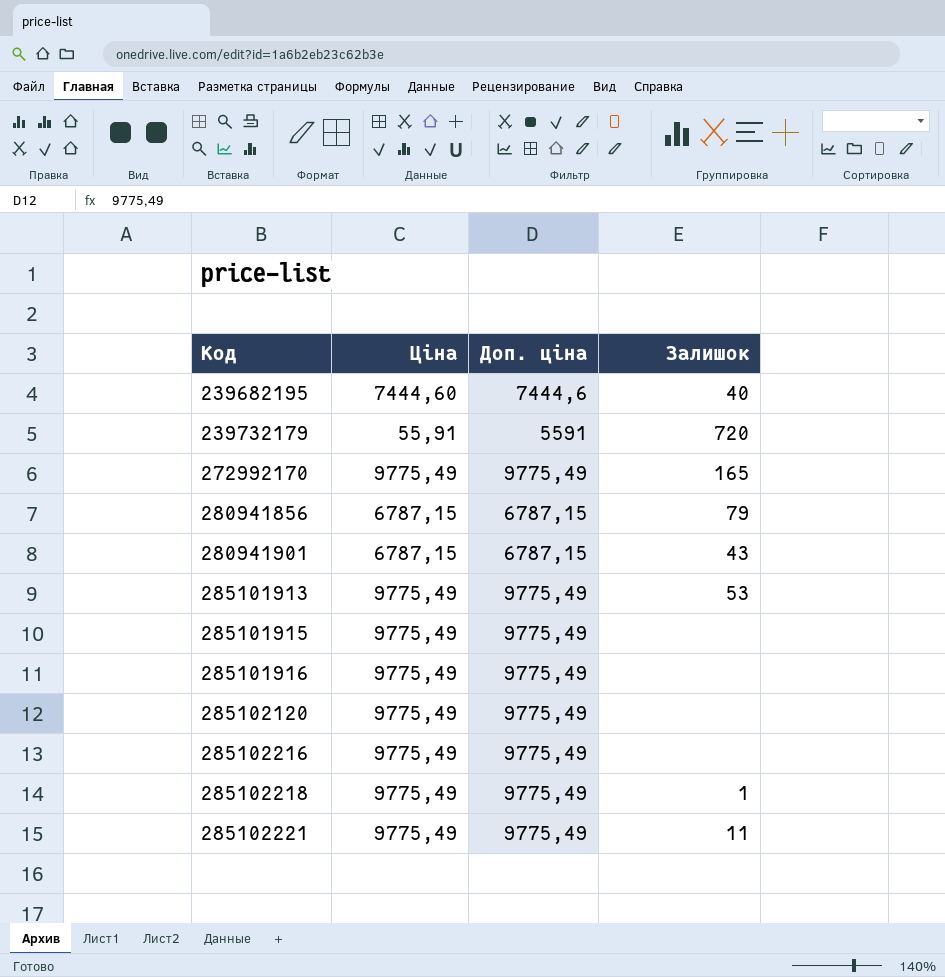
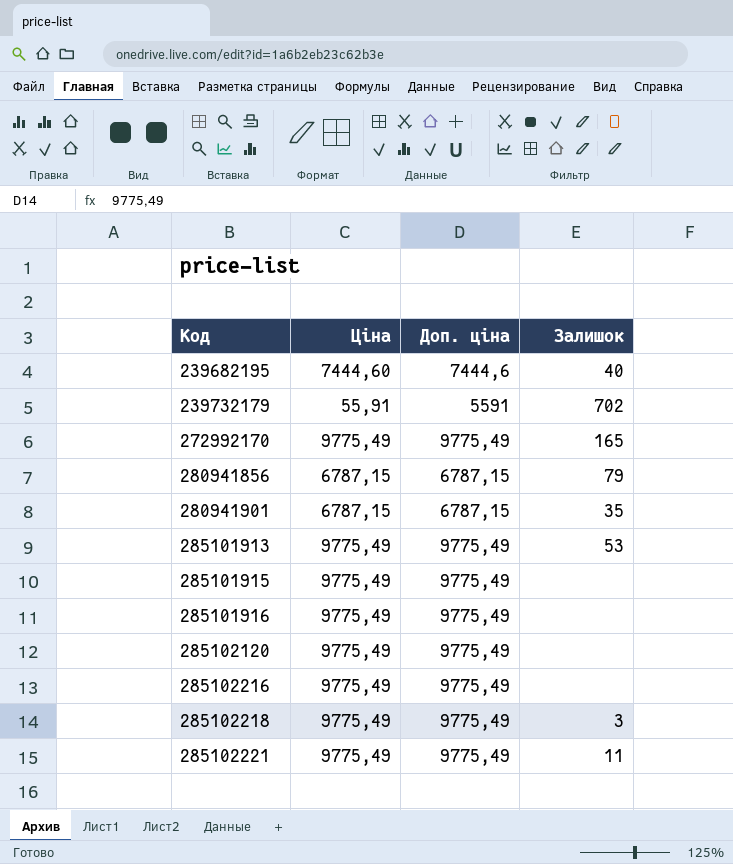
239732179 | Залишок: 720 -> 702
280941901 | Залишок: 43 -> 35
285102218 | Залишок: 1 -> 3

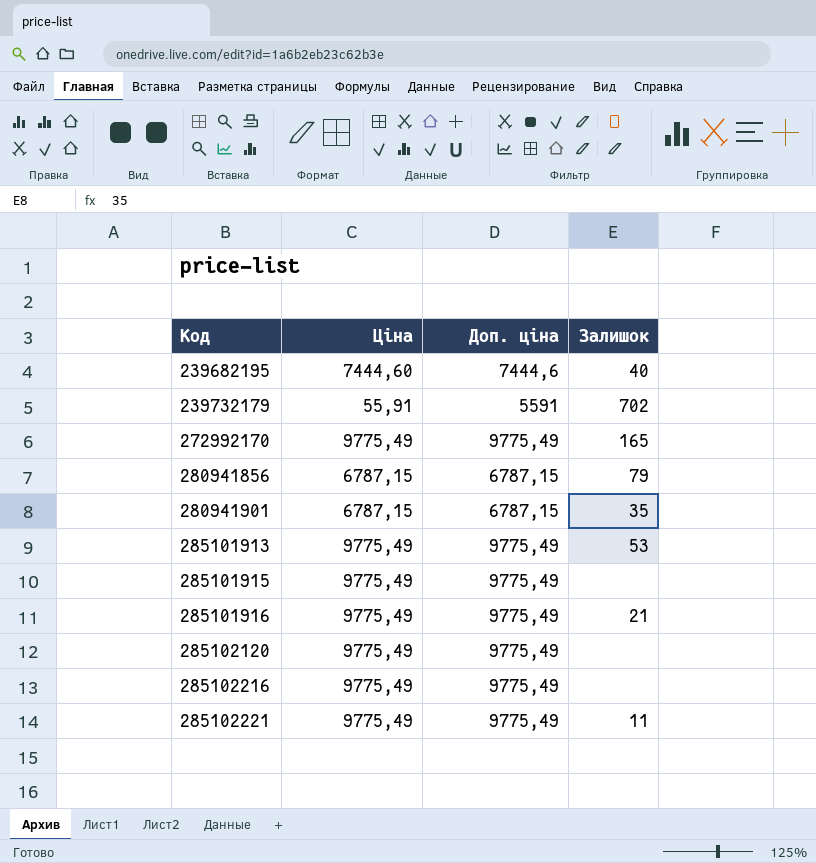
row 285102218: 9775,49 | 9775,49 | 3 -> none
285101916 | Залишок: none -> 21

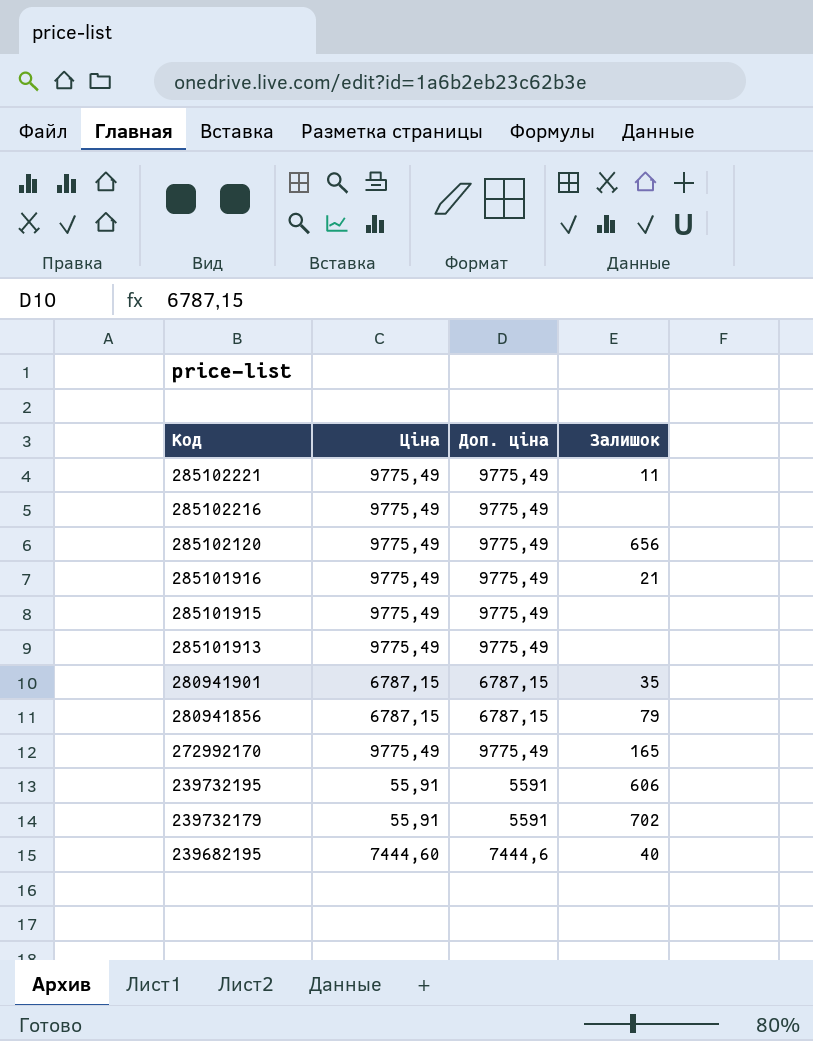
row order: Код ascending -> Код descending
285102120 | Залишок: none -> 656
285101913 | Залишок: 53 -> none
row 239732195: none -> 55,91 | 5591 | 606

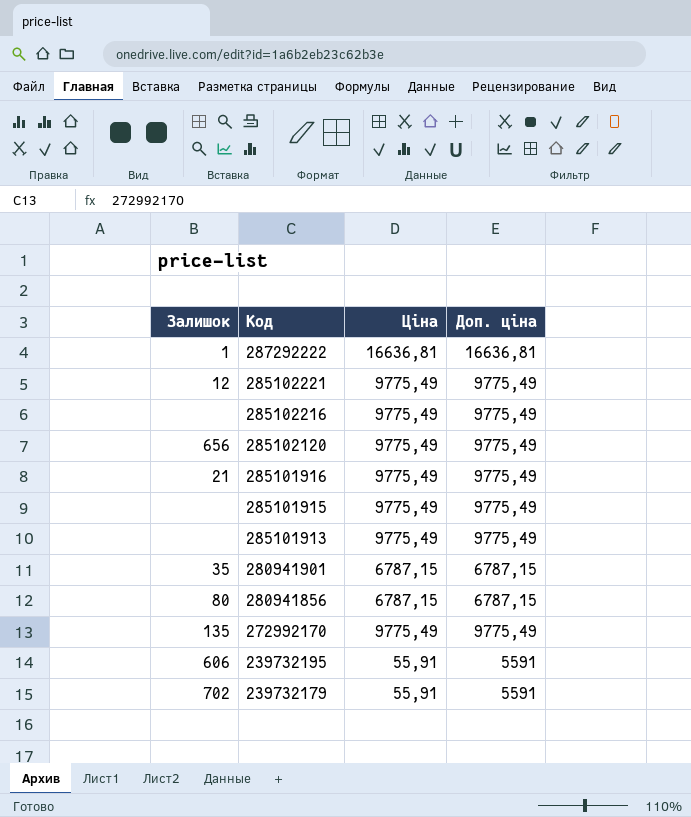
column Залишок | position: 4 -> 1
row 239682195: 7444,60 | 7444,6 | 40 -> none
row 287292222: none -> 1 | 16636,81 | 16636,81
285102221 | Залишок: 11 -> 12
280941856 | Залишок: 79 -> 80
272992170 | Залишок: 165 -> 135

